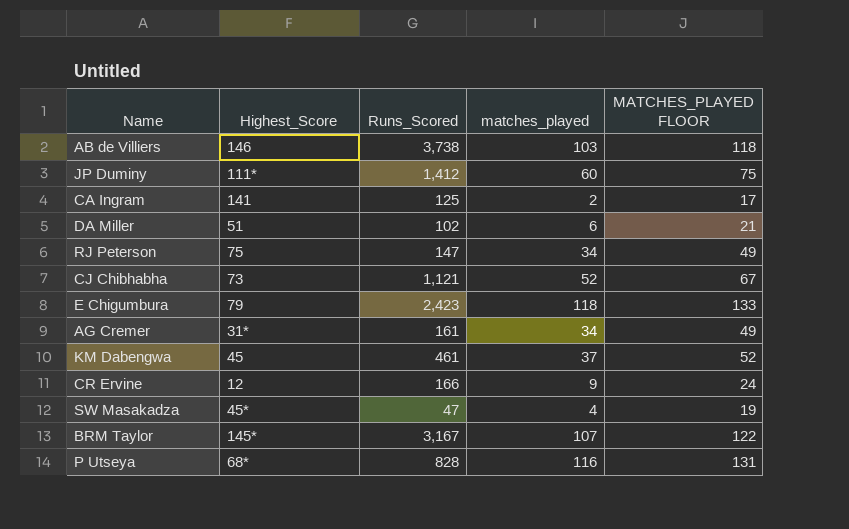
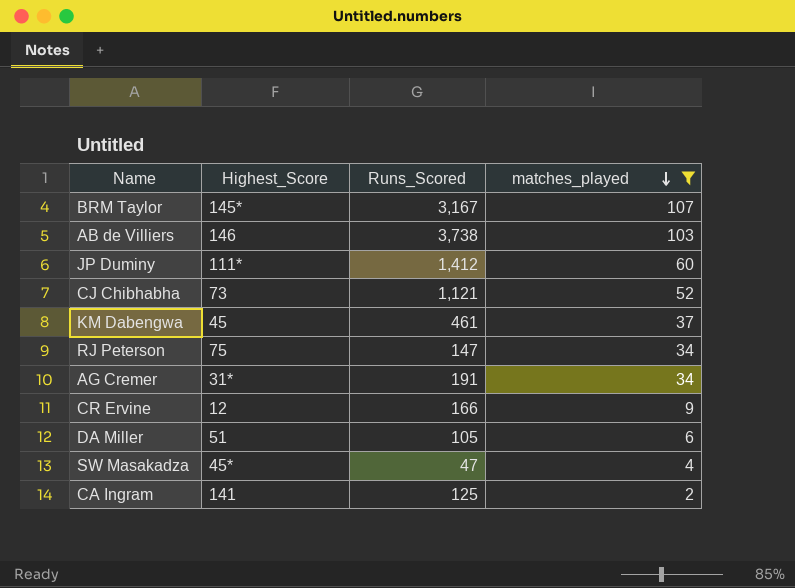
filter: none -> matches_played <= 107
row order: none -> matches_played descending
column MATCHES_PLAYED FLOOR | formula: [matches_played] + 15 -> none
AG Cremer | Runs_Scored: 161 -> 191
DA Miller | Runs_Scored: 102 -> 105

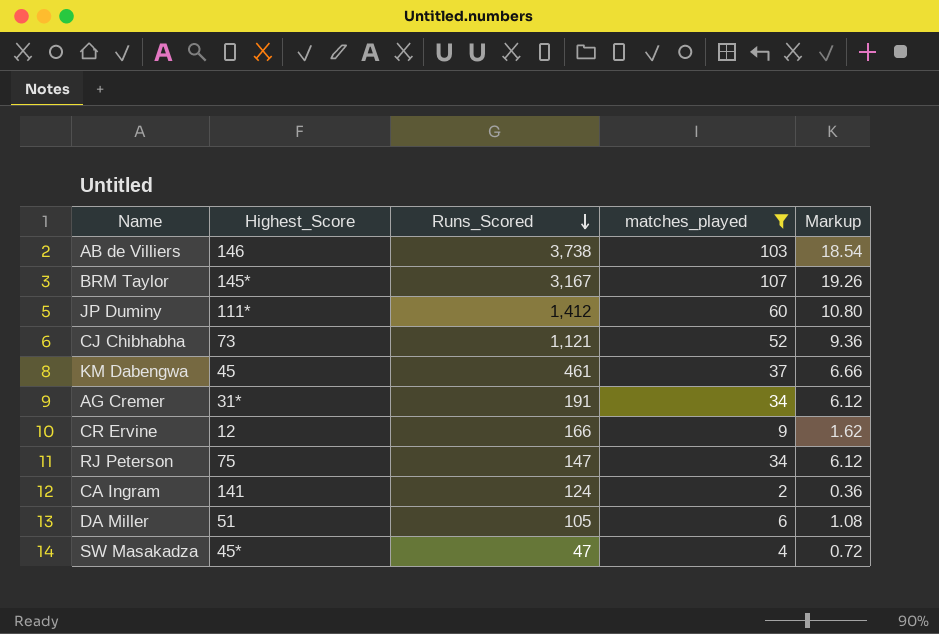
row order: matches_played descending -> Runs_Scored descending
column Markup | formula: none -> [matches_played] * 0.18
CA Ingram | Runs_Scored: 125 -> 124

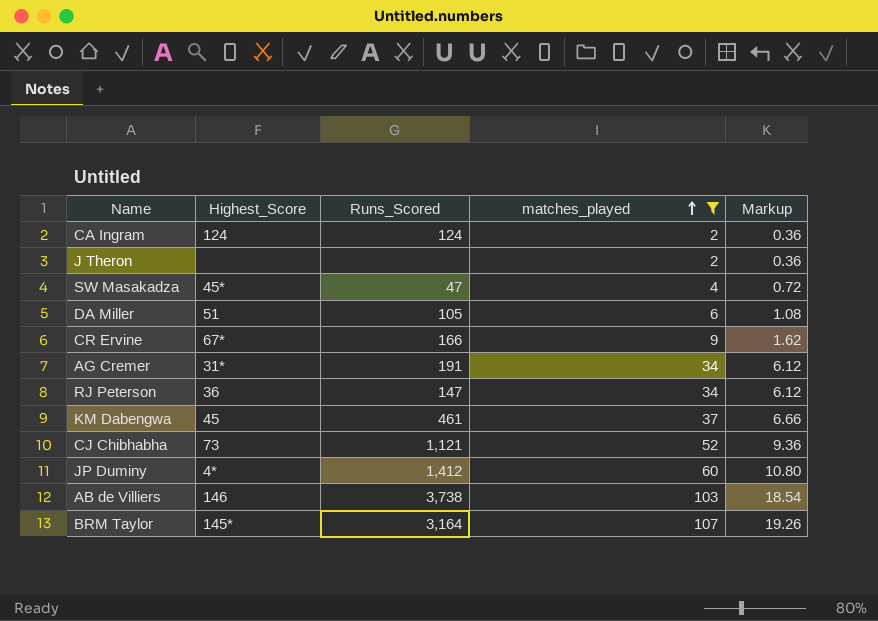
row order: Runs_Scored descending -> matches_played ascending
CA Ingram | Highest_Score: 141 -> 124
row J Theron: none -> none | none | 2 | 0.36
CR Ervine | Highest_Score: 12 -> 67*
RJ Peterson | Highest_Score: 75 -> 36
JP Duminy | Highest_Score: 111* -> 4*
BRM Taylor | Runs_Scored: 3,167 -> 3,164

